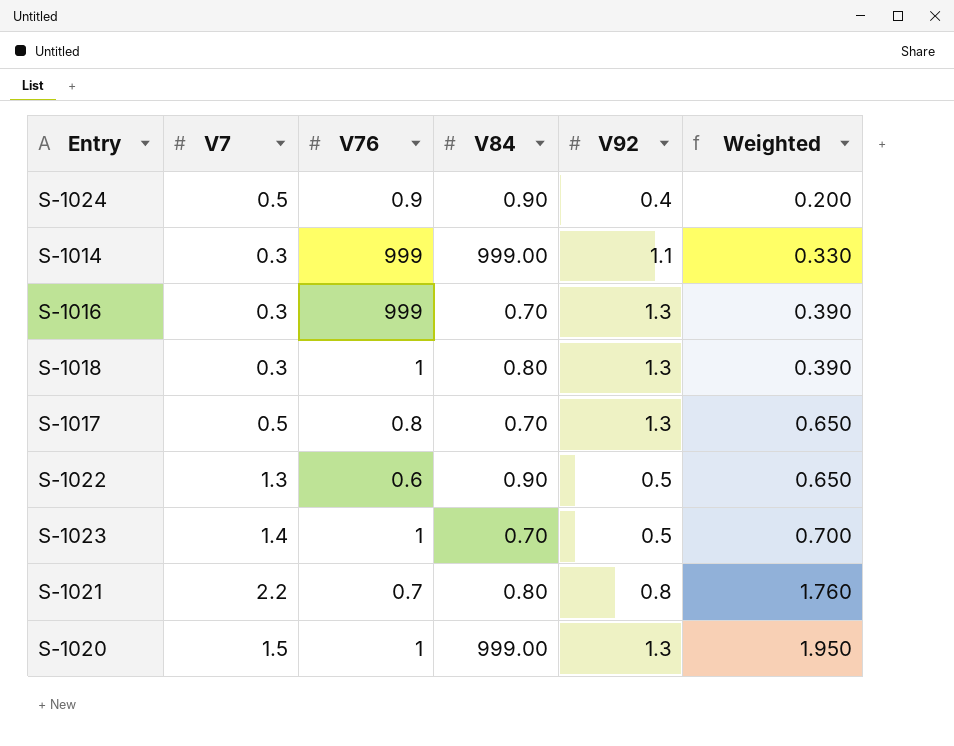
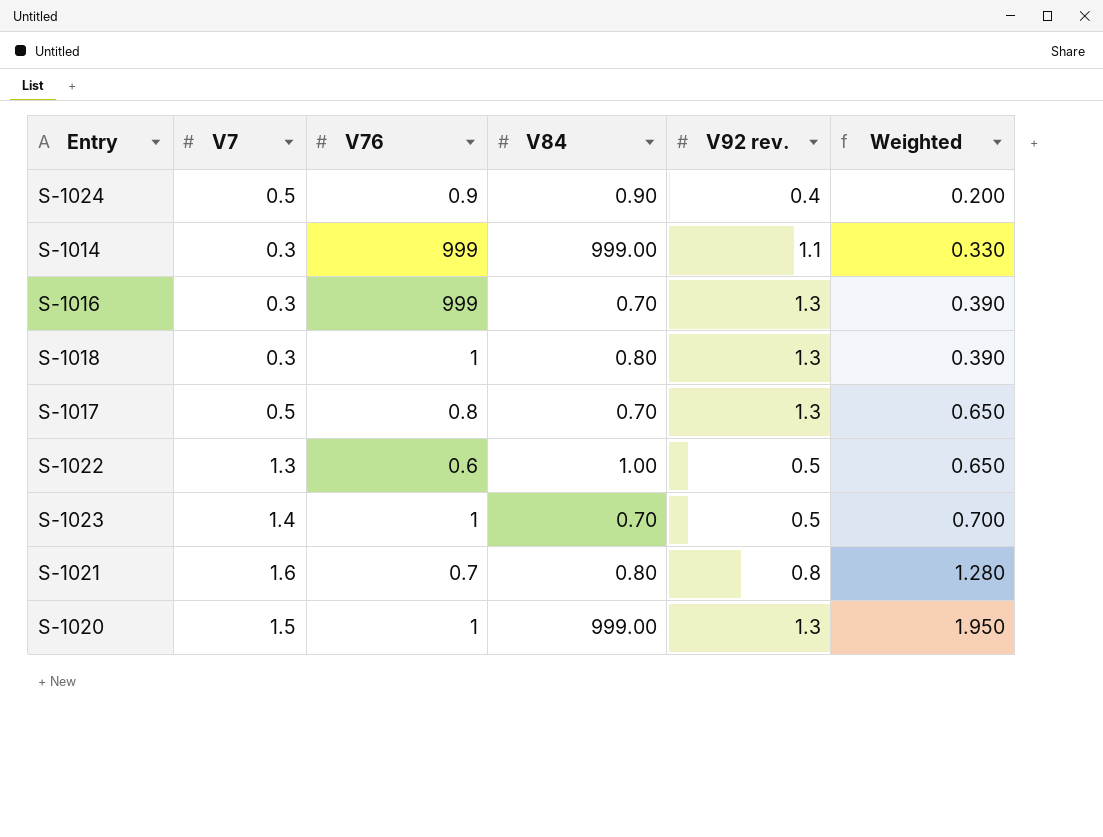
column name: V92 -> V92 rev.
S-1022 | V84: 0.90 -> 1.00
S-1021 | V7: 2.2 -> 1.6
S-1021 | Weighted: 1.760 -> 1.280

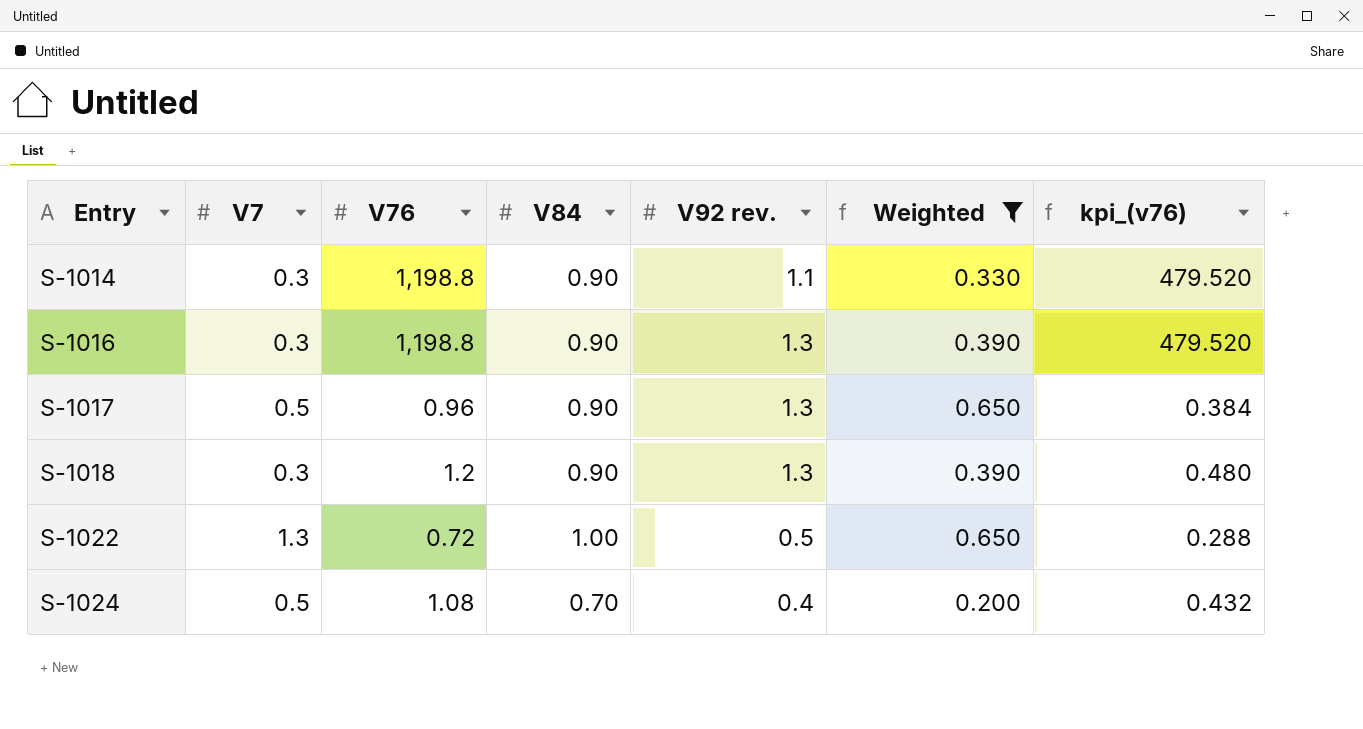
filter: none -> Weighted <= 0.650
row order: Weighted ascending -> Entry ascending
column kpi_(v76) | formula: none -> [V76] * 0.4
S-1014 | V76: 999 -> 1,198.8
S-1014 | V84: 999.00 -> 0.90
S-1016 | V76: 999 -> 1,198.8
S-1016 | V84: 0.70 -> 0.90
S-1017 | V76: 0.8 -> 0.96
S-1017 | V84: 0.70 -> 0.90
S-1018 | V76: 1 -> 1.2
S-1018 | V84: 0.80 -> 0.90
S-1022 | V76: 0.6 -> 0.72
S-1024 | V76: 0.9 -> 1.08
S-1024 | V84: 0.90 -> 0.70

